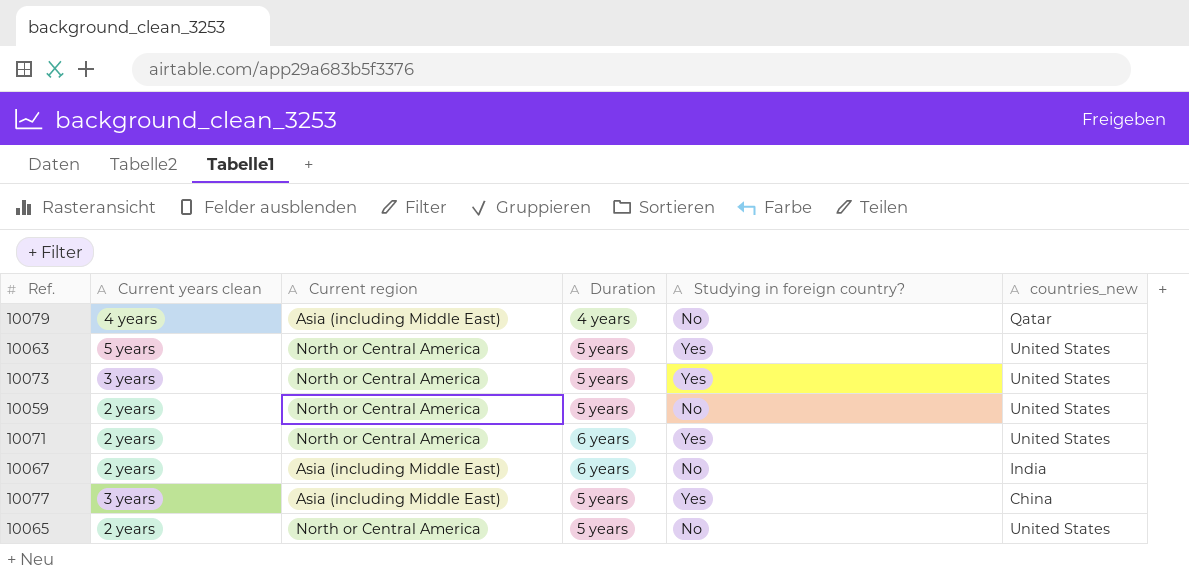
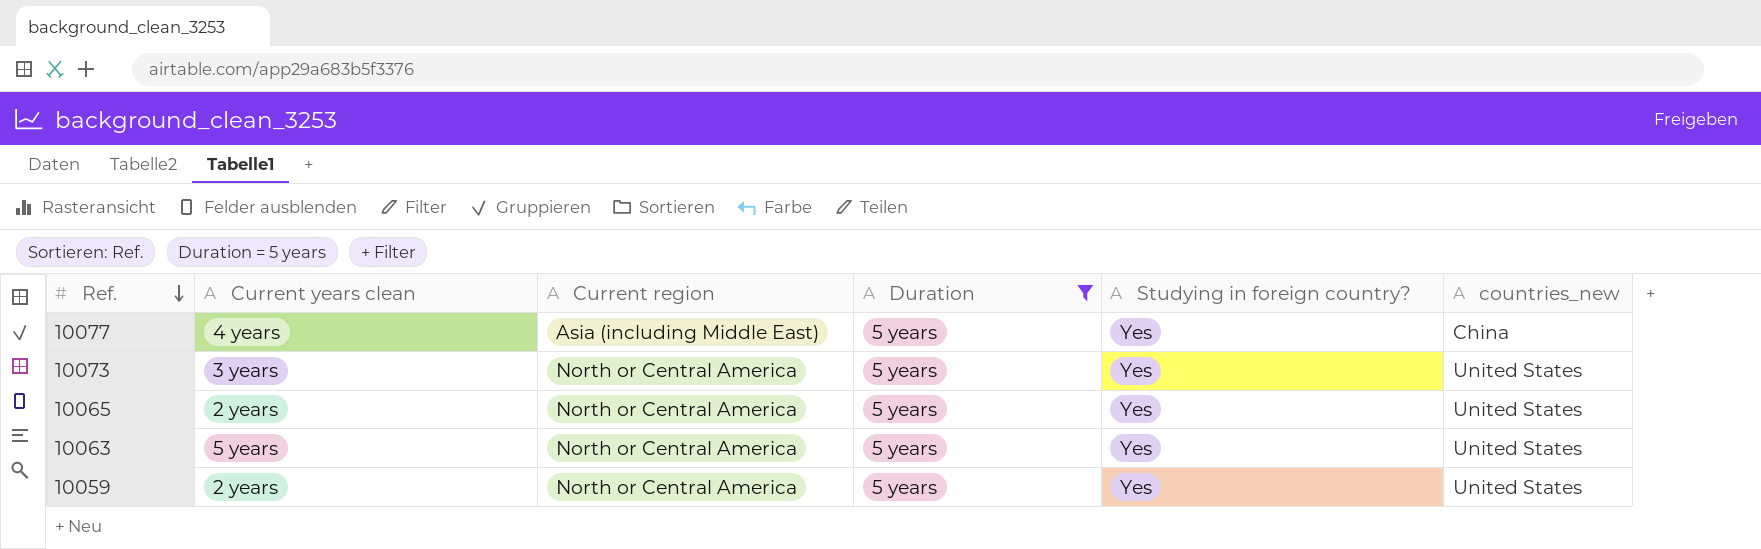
filter: none -> Duration = 5 years
row order: none -> Ref. descending
10077 | Current years clean: 3 years -> 4 years
10065 | Studying in foreign country?: No -> Yes
10059 | Studying in foreign country?: No -> Yes

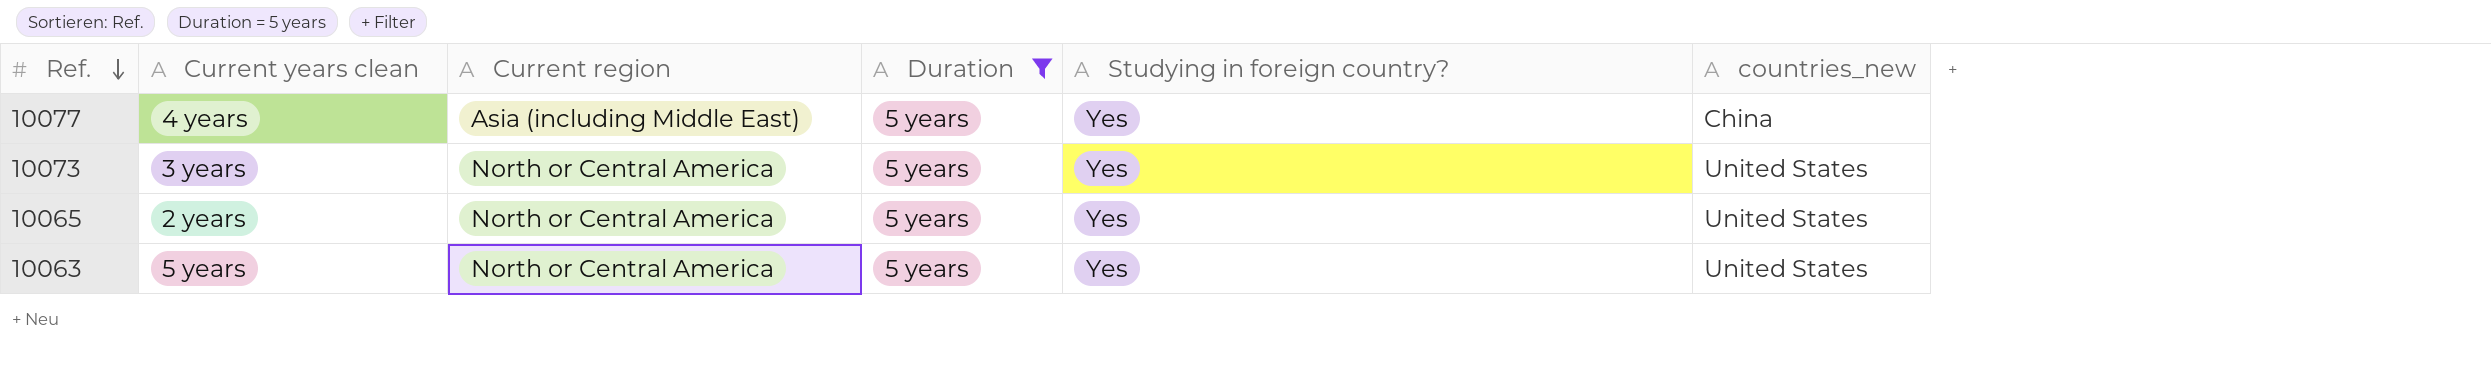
row 10059: 2 years | North or Central America | 5 years | Yes | United States -> none

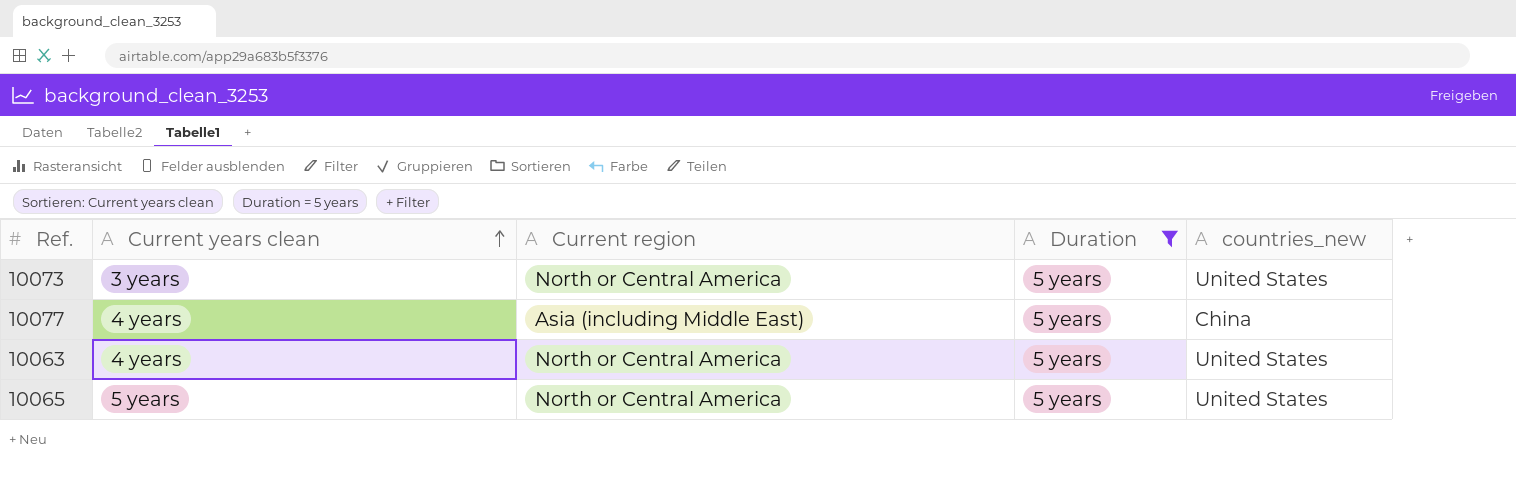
row order: Ref. descending -> Current years clean ascending
column Studying in foreign country? | position: 5 -> none
10063 | Current years clean: 5 years -> 4 years
10065 | Current years clean: 2 years -> 5 years

